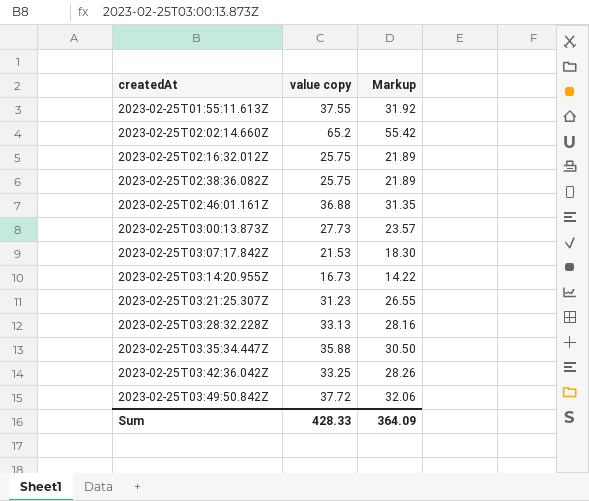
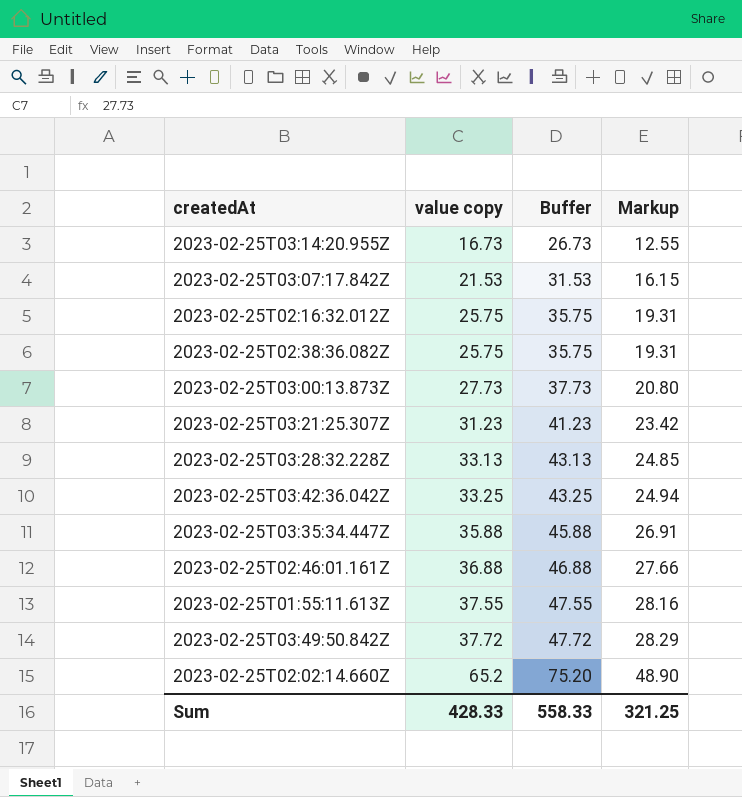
row order: createdAt ascending -> value copy ascending
column Buffer | formula: none -> [value copy] + 10
column Markup | formula: [value copy] * 0.85 -> [value copy] * 0.75
Sum | Markup: 364.09 -> 321.25

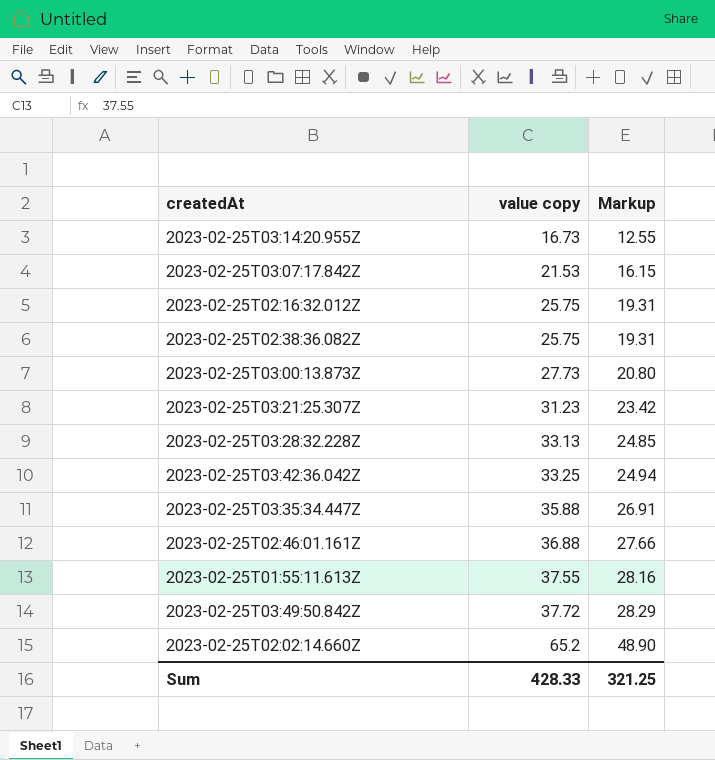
column Buffer | formula: [value copy] + 10 -> none

